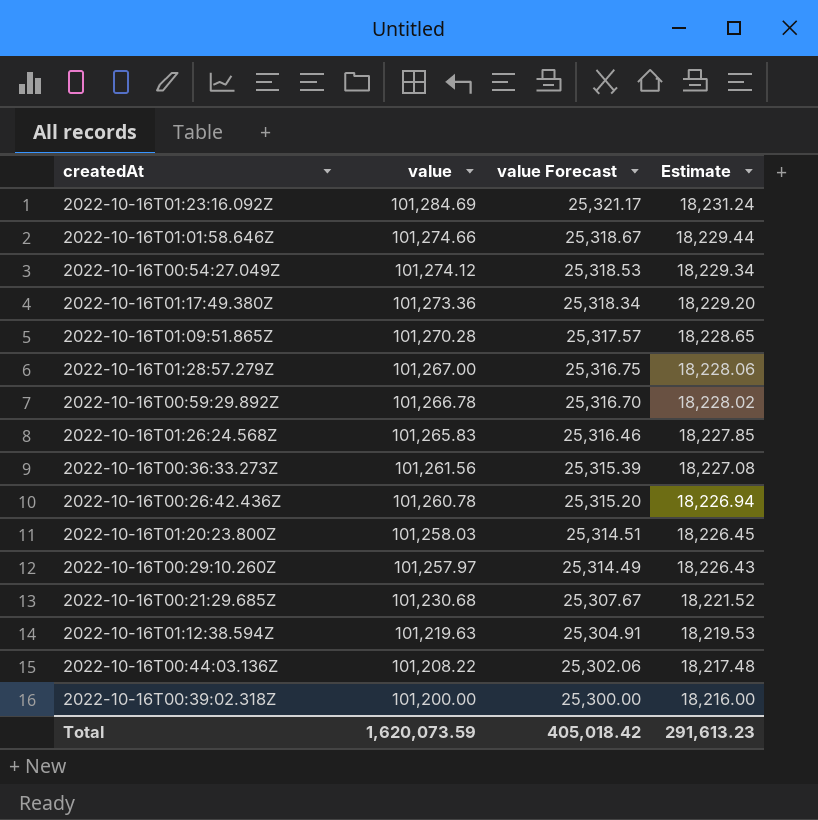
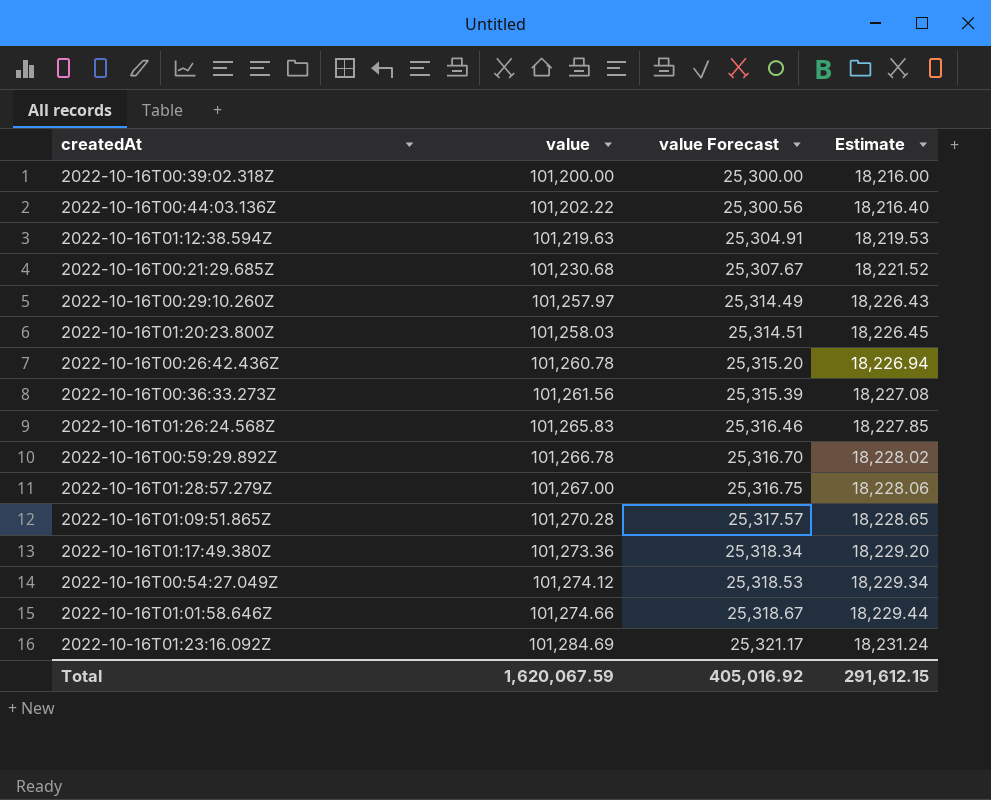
row order: value descending -> value ascending
2022-10-16T00:44:03.136Z | value: 101,208.22 -> 101,202.22
2022-10-16T00:44:03.136Z | value Forecast: 25,302.06 -> 25,300.56
2022-10-16T00:44:03.136Z | Estimate: 18,217.48 -> 18,216.40
Total | value: 1,620,073.59 -> 1,620,067.59
Total | value Forecast: 405,018.42 -> 405,016.92
Total | Estimate: 291,613.23 -> 291,612.15

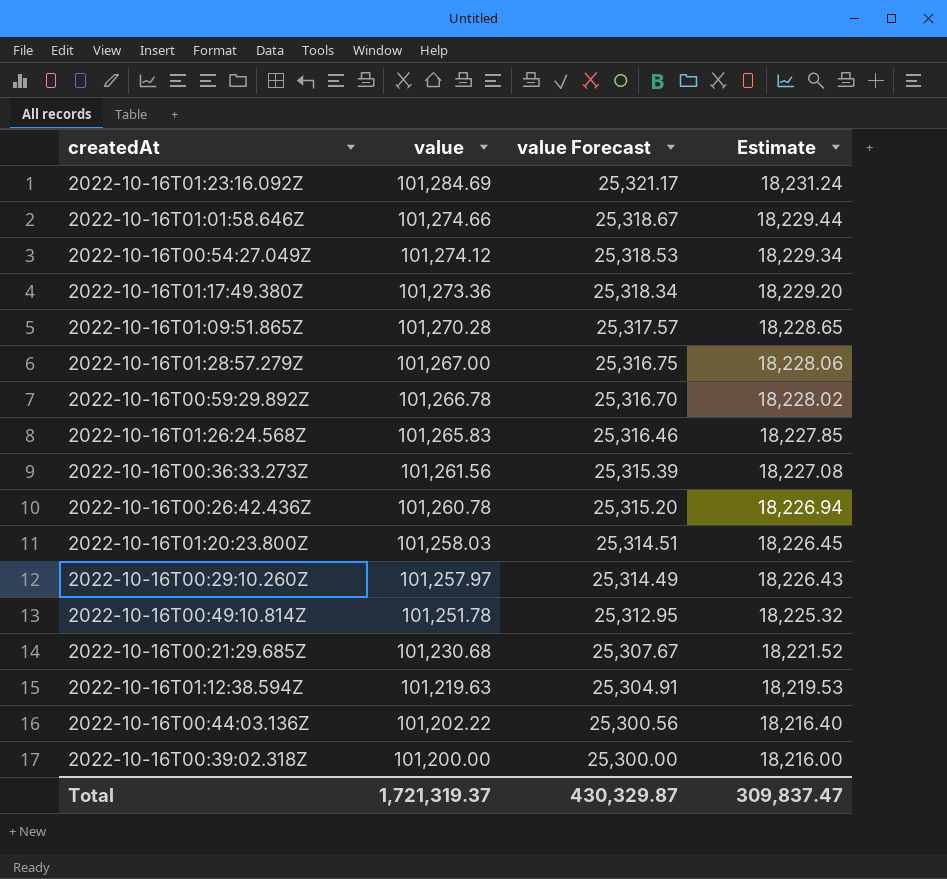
row order: value ascending -> value descending
row 2022-10-16T00:49:10.814Z: none -> 101,251.78 | 25,312.95 | 18,225.32
Total | value: 1,620,067.59 -> 1,721,319.37
Total | value Forecast: 405,016.92 -> 430,329.87
Total | Estimate: 291,612.15 -> 309,837.47

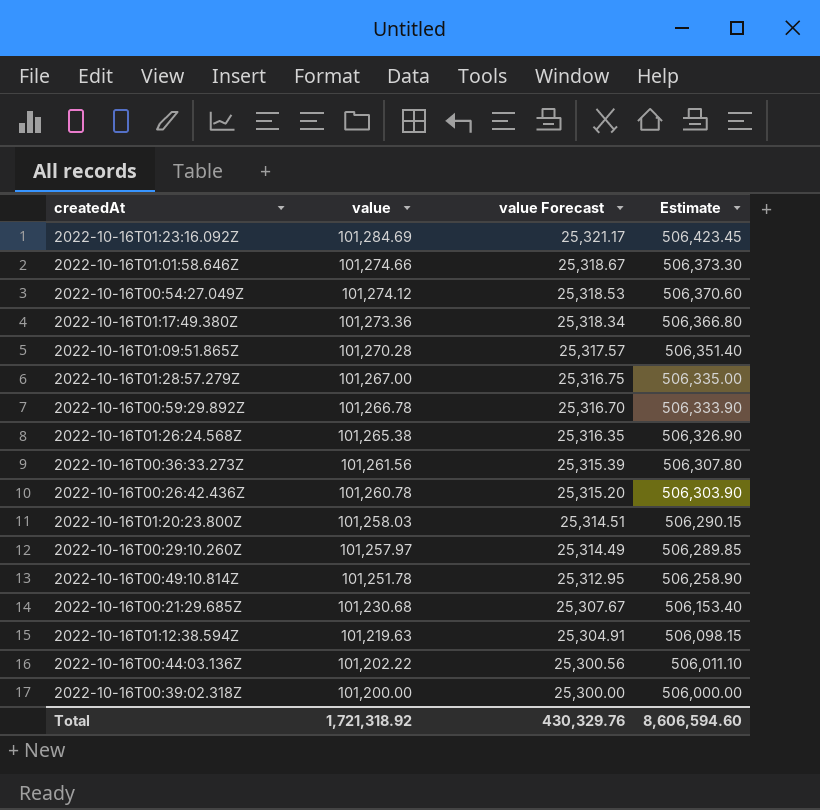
column Estimate | formula: [value] * 0.18 -> [value] * 5
2022-10-16T01:26:24.568Z | value: 101,265.83 -> 101,265.38
2022-10-16T01:26:24.568Z | value Forecast: 25,316.46 -> 25,316.35
Total | value: 1,721,319.37 -> 1,721,318.92
Total | value Forecast: 430,329.87 -> 430,329.76
Total | Estimate: 309,837.47 -> 8,606,594.60

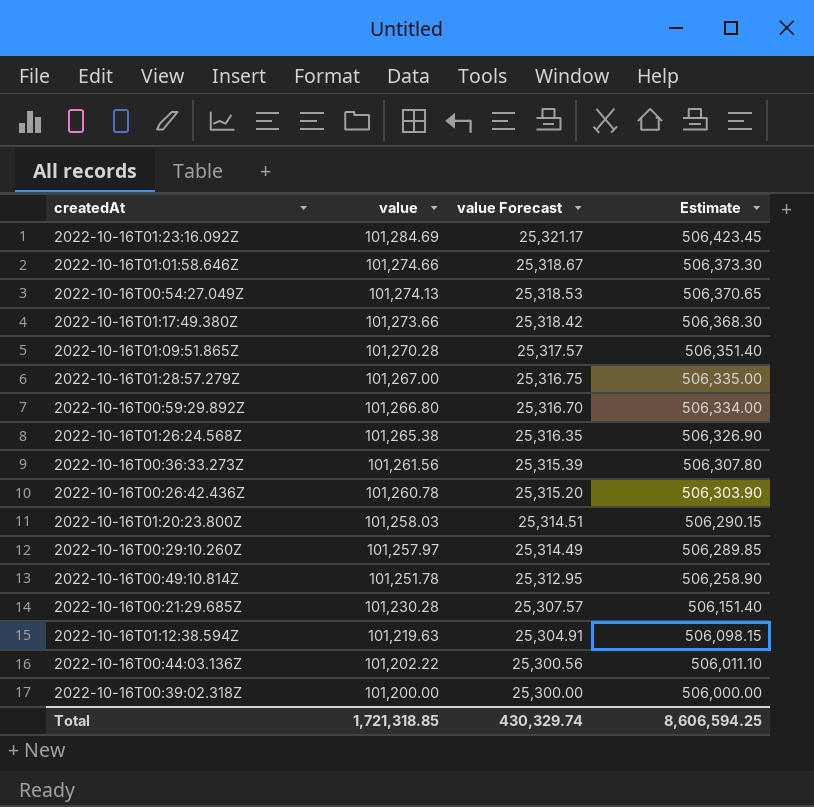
2022-10-16T00:54:27.049Z | value: 101,274.12 -> 101,274.13
2022-10-16T00:54:27.049Z | Estimate: 506,370.60 -> 506,370.65
2022-10-16T01:17:49.380Z | value: 101,273.36 -> 101,273.66
2022-10-16T01:17:49.380Z | value Forecast: 25,318.34 -> 25,318.42
2022-10-16T01:17:49.380Z | Estimate: 506,366.80 -> 506,368.30
2022-10-16T00:59:29.892Z | value: 101,266.78 -> 101,266.80
2022-10-16T00:59:29.892Z | Estimate: 506,333.90 -> 506,334.00
2022-10-16T00:21:29.685Z | value: 101,230.68 -> 101,230.28
2022-10-16T00:21:29.685Z | value Forecast: 25,307.67 -> 25,307.57
2022-10-16T00:21:29.685Z | Estimate: 506,153.40 -> 506,151.40
Total | value: 1,721,318.92 -> 1,721,318.85
Total | value Forecast: 430,329.76 -> 430,329.74
Total | Estimate: 8,606,594.60 -> 8,606,594.25

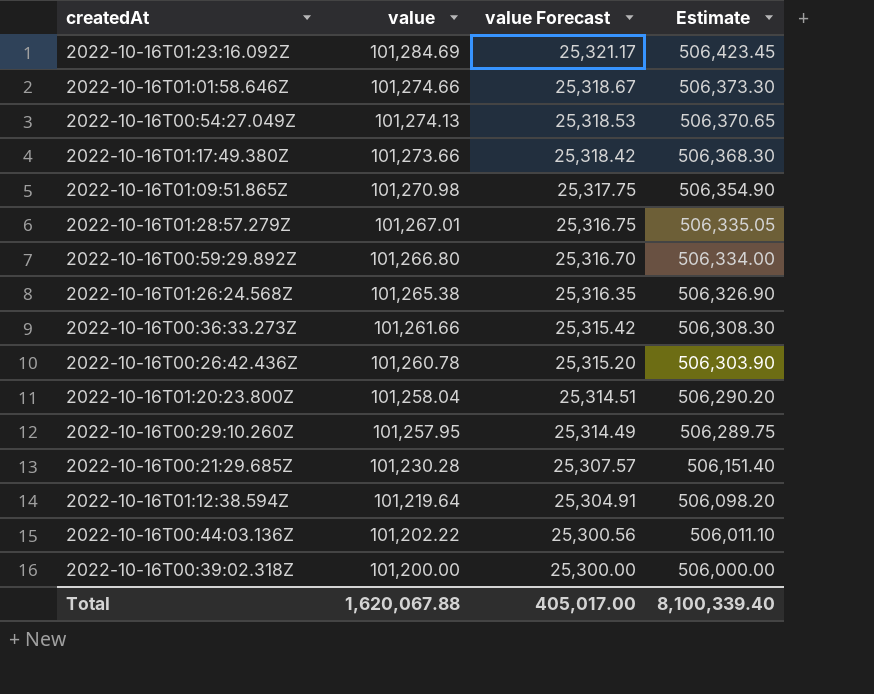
row 2022-10-16T00:49:10.814Z: 101,251.78 | 25,312.95 | 506,258.90 -> none
2022-10-16T01:09:51.865Z | value: 101,270.28 -> 101,270.98
2022-10-16T01:09:51.865Z | value Forecast: 25,317.57 -> 25,317.75
2022-10-16T01:09:51.865Z | Estimate: 506,351.40 -> 506,354.90
2022-10-16T01:28:57.279Z | value: 101,267.00 -> 101,267.01
2022-10-16T01:28:57.279Z | Estimate: 506,335.00 -> 506,335.05
2022-10-16T00:36:33.273Z | value: 101,261.56 -> 101,261.66
2022-10-16T00:36:33.273Z | value Forecast: 25,315.39 -> 25,315.42
2022-10-16T00:36:33.273Z | Estimate: 506,307.80 -> 506,308.30
2022-10-16T01:20:23.800Z | value: 101,258.03 -> 101,258.04
2022-10-16T01:20:23.800Z | Estimate: 506,290.15 -> 506,290.20
2022-10-16T00:29:10.260Z | value: 101,257.97 -> 101,257.95
2022-10-16T00:29:10.260Z | Estimate: 506,289.85 -> 506,289.75
2022-10-16T01:12:38.594Z | value: 101,219.63 -> 101,219.64
2022-10-16T01:12:38.594Z | Estimate: 506,098.15 -> 506,098.20
Total | value: 1,721,318.85 -> 1,620,067.88
Total | value Forecast: 430,329.74 -> 405,017.00
Total | Estimate: 8,606,594.25 -> 8,100,339.40

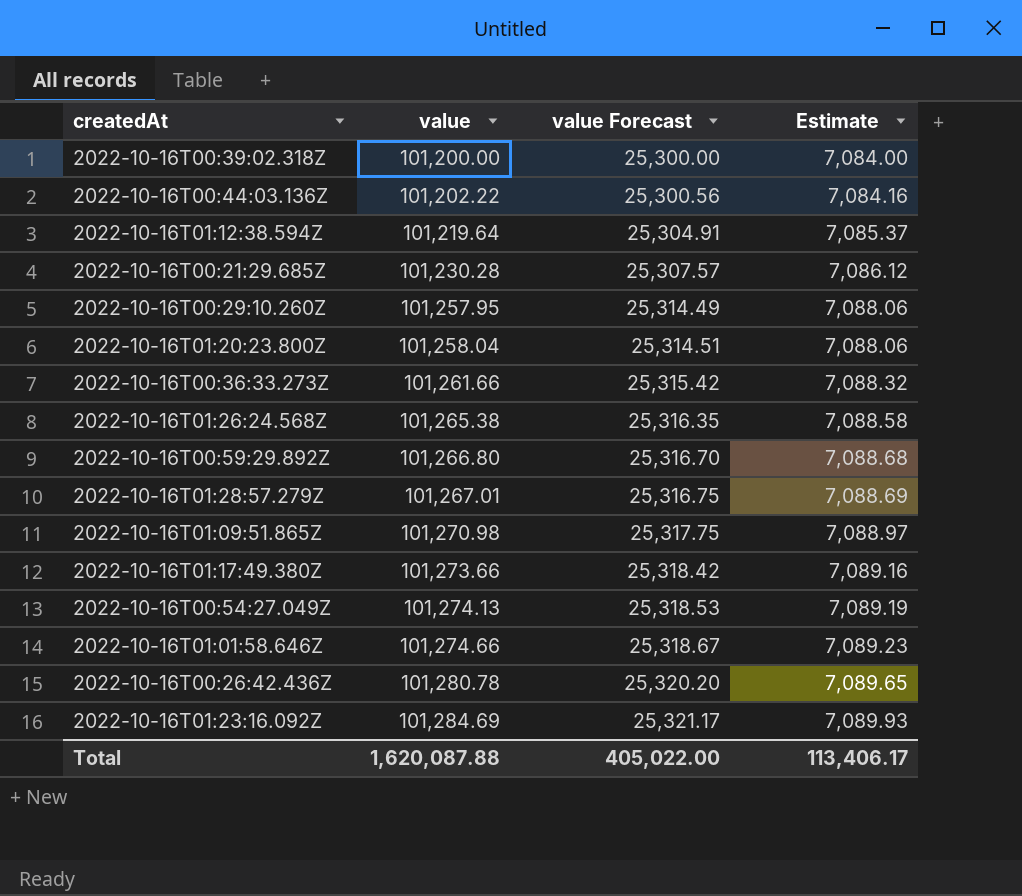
row order: value descending -> value ascending
column Estimate | formula: [value] * 5 -> [value] * 0.07
2022-10-16T00:26:42.436Z | value: 101,260.78 -> 101,280.78
2022-10-16T00:26:42.436Z | value Forecast: 25,315.20 -> 25,320.20
Total | value: 1,620,067.88 -> 1,620,087.88
Total | value Forecast: 405,017.00 -> 405,022.00
Total | Estimate: 8,100,339.40 -> 113,406.17

